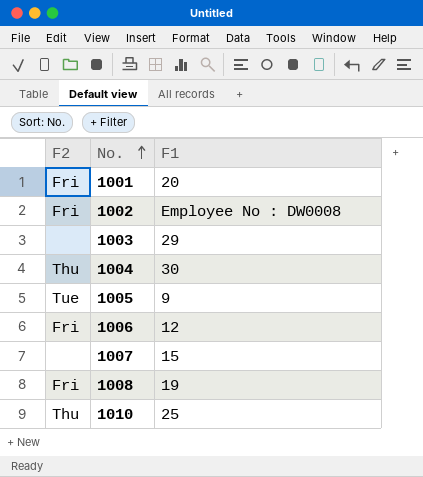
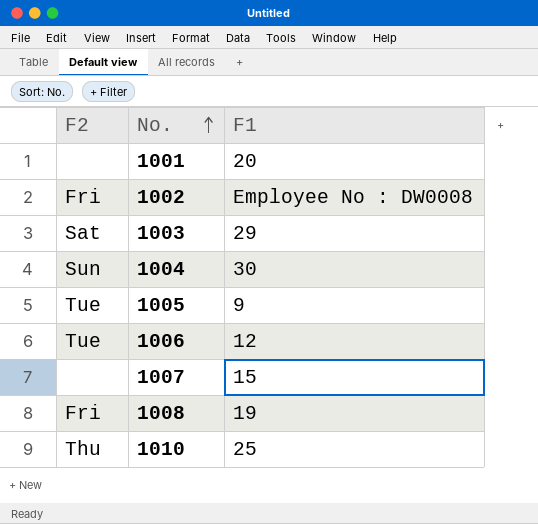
1001 | F2: Fri -> none
1003 | F2: none -> Sat
1004 | F2: Thu -> Sun
1006 | F2: Fri -> Tue

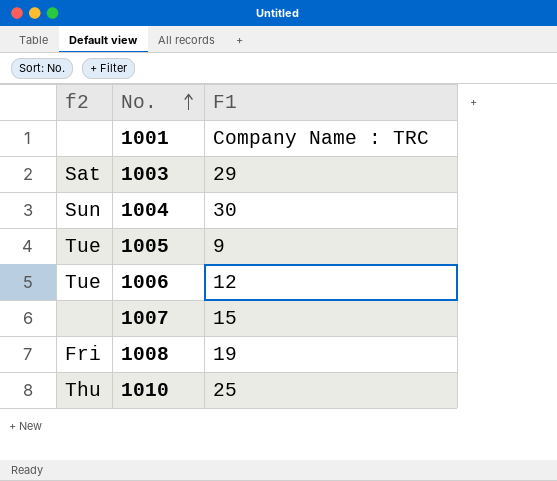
column name: F2 -> f2
row 1002: Fri | Employee No : DW0008 -> none
1001 | F1: 20 -> Company Name : TRC

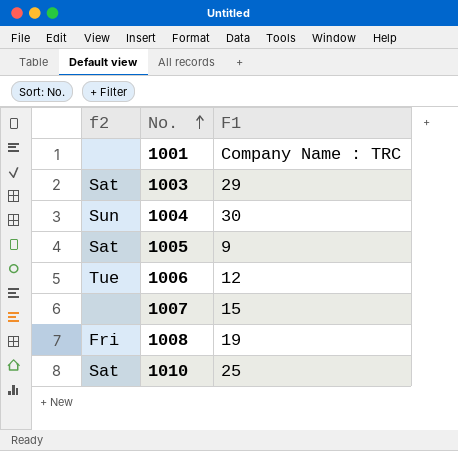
1005 | f2: Tue -> Sat
1010 | f2: Thu -> Sat

